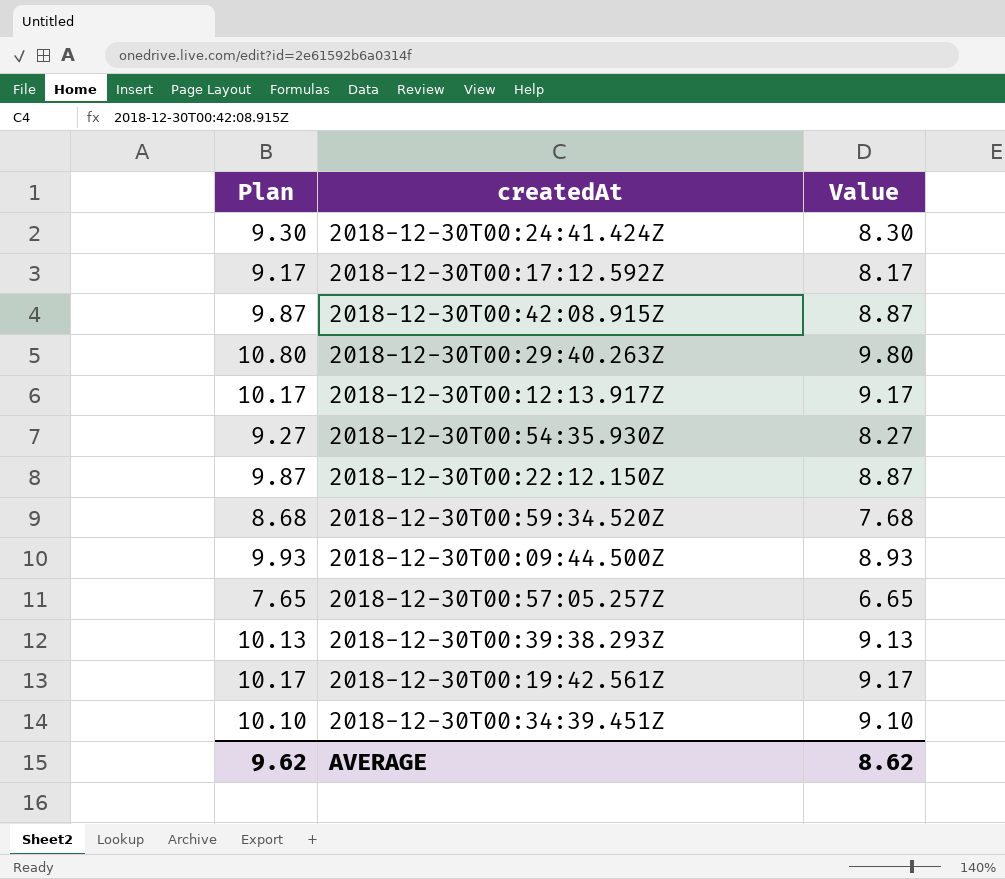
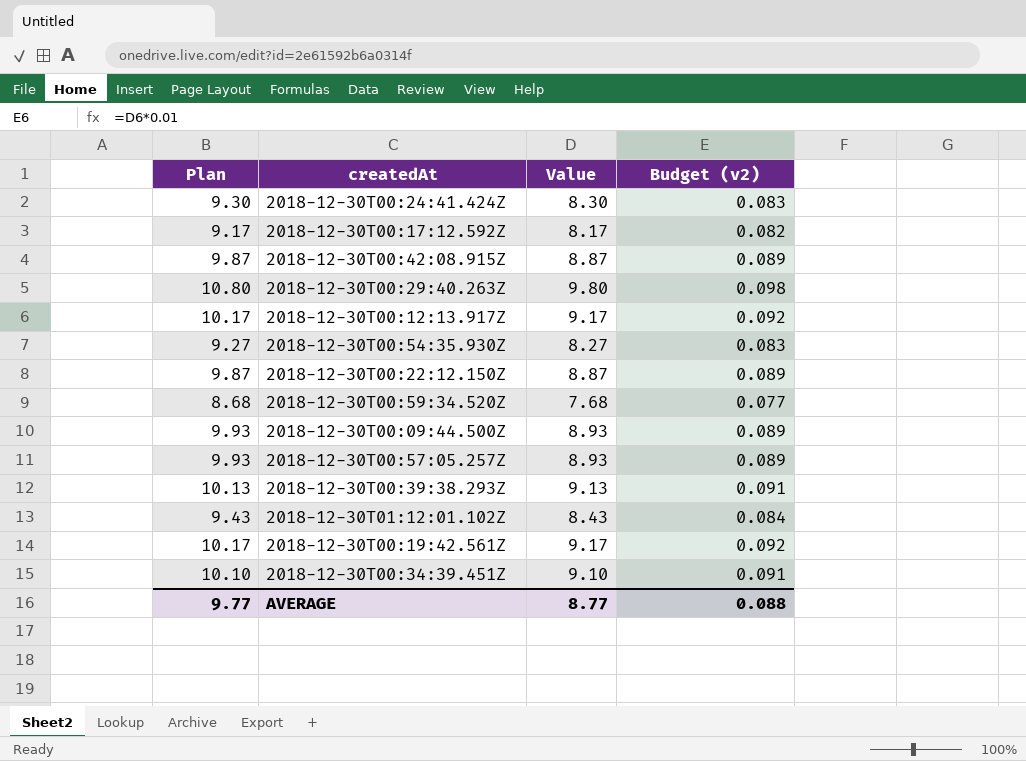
column Budget (v2) | formula: none -> [Value] * 0.01
2018-12-30T00:57:05.257Z | Plan: 7.65 -> 9.93
2018-12-30T00:57:05.257Z | Value: 6.65 -> 8.93
row 2018-12-30T01:12:01.102Z: none -> 9.43 | 8.43 | 0.084
AVERAGE | Plan: 9.62 -> 9.77
AVERAGE | Value: 8.62 -> 8.77

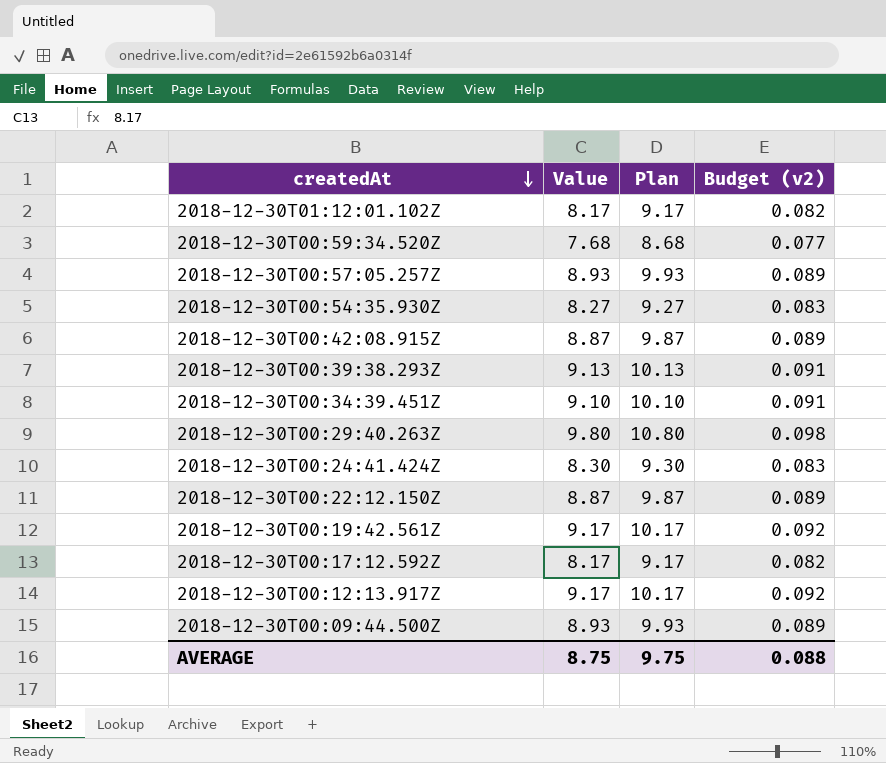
row order: none -> createdAt descending
column Plan | position: 1 -> 3
2018-12-30T01:12:01.102Z | Value: 8.43 -> 8.17
2018-12-30T01:12:01.102Z | Plan: 9.43 -> 9.17
2018-12-30T01:12:01.102Z | Budget (v2): 0.084 -> 0.082
AVERAGE | Value: 8.77 -> 8.75
AVERAGE | Plan: 9.77 -> 9.75

